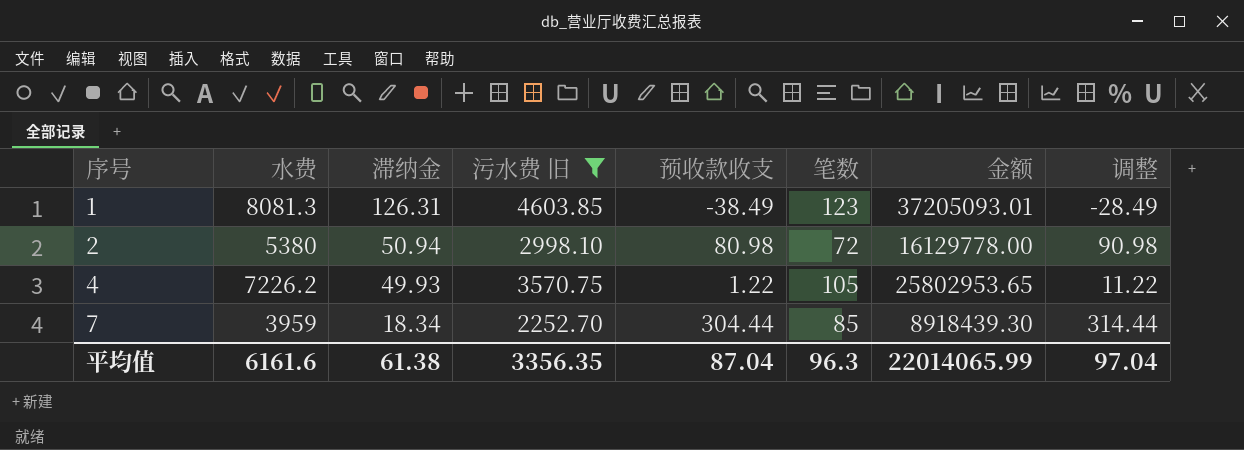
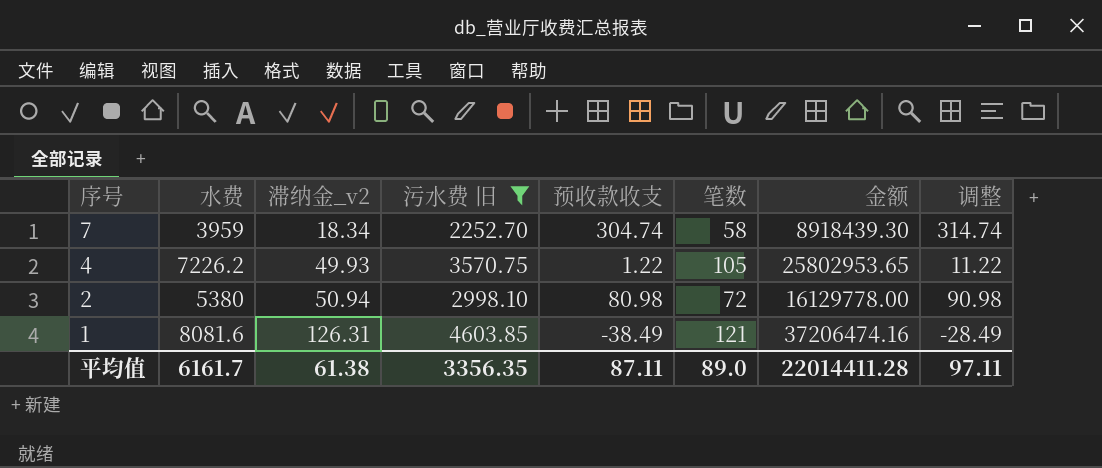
row order: 序号 ascending -> 序号 descending
column name: 滞纳金 -> 滞纳金_v2
7 | 预收款收支: 304.44 -> 304.74
7 | 笔数: 85 -> 58
7 | 调整: 314.44 -> 314.74
1 | 水费: 8081.3 -> 8081.6
1 | 笔数: 123 -> 121
1 | 金额: 37205093.01 -> 37206474.16
平均值 | 水费: 6161.6 -> 6161.7
平均值 | 预收款收支: 87.04 -> 87.11
平均值 | 笔数: 96.3 -> 89.0
平均值 | 金额: 22014065.99 -> 22014411.28
平均值 | 调整: 97.04 -> 97.11

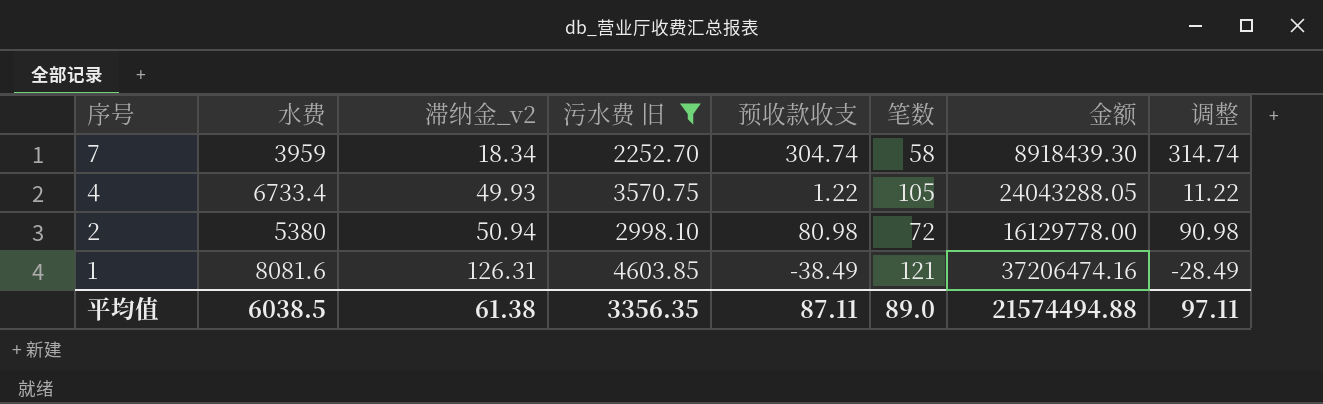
4 | 水费: 7226.2 -> 6733.4
4 | 金额: 25802953.65 -> 24043288.05
平均值 | 水费: 6161.7 -> 6038.5
平均值 | 金额: 22014411.28 -> 21574494.88

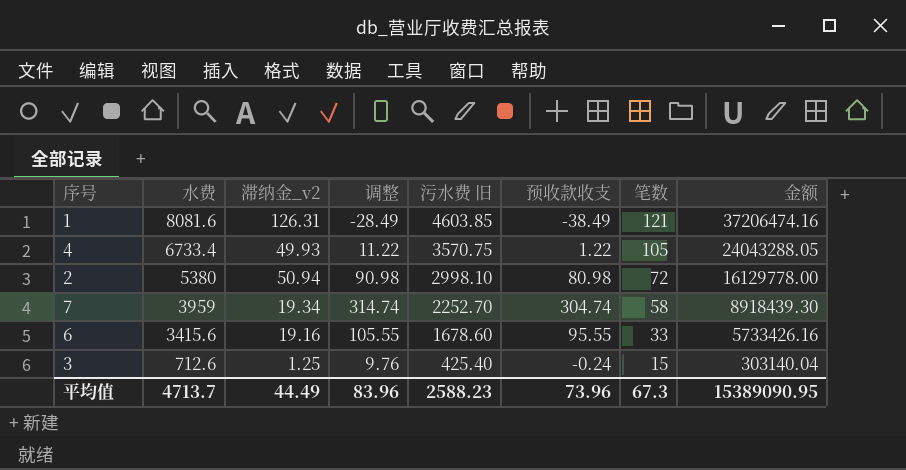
filter: 污水费 旧 >= 2252.70 -> none
row order: 序号 descending -> 水费 descending
column 调整 | position: 8 -> 4
7 | 滞纳金_v2: 18.34 -> 19.34
平均值 | 水费: 6038.5 -> 4713.7
平均值 | 滞纳金_v2: 61.38 -> 44.49
平均值 | 调整: 97.11 -> 83.96
平均值 | 污水费 旧: 3356.35 -> 2588.23
平均值 | 预收款收支: 87.11 -> 73.96
平均值 | 笔数: 89.0 -> 67.3
平均值 | 金额: 21574494.88 -> 15389090.95

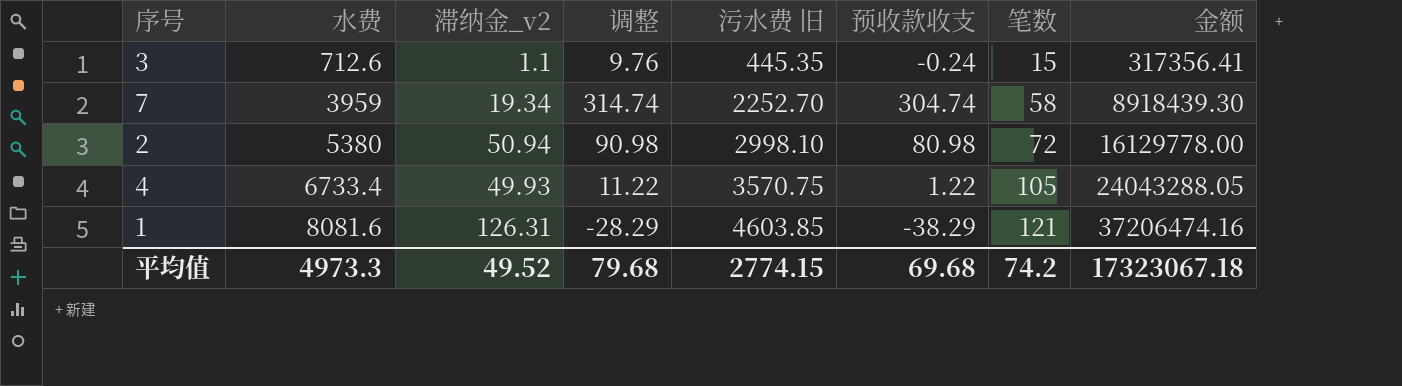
row order: 水费 descending -> 水费 ascending
row 6: 3415.6 | 19.16 | 105.55 | 1678.60 | 95.55 | 33 | 5733426.16 -> none
3 | 滞纳金_v2: 1.25 -> 1.1
3 | 污水费 旧: 425.40 -> 445.35
3 | 金额: 303140.04 -> 317356.41
1 | 调整: -28.49 -> -28.29
1 | 预收款收支: -38.49 -> -38.29
平均值 | 水费: 4713.7 -> 4973.3
平均值 | 滞纳金_v2: 44.49 -> 49.52
平均值 | 调整: 83.96 -> 79.68
平均值 | 污水费 旧: 2588.23 -> 2774.15
平均值 | 预收款收支: 73.96 -> 69.68
平均值 | 笔数: 67.3 -> 74.2
平均值 | 金额: 15389090.95 -> 17323067.18

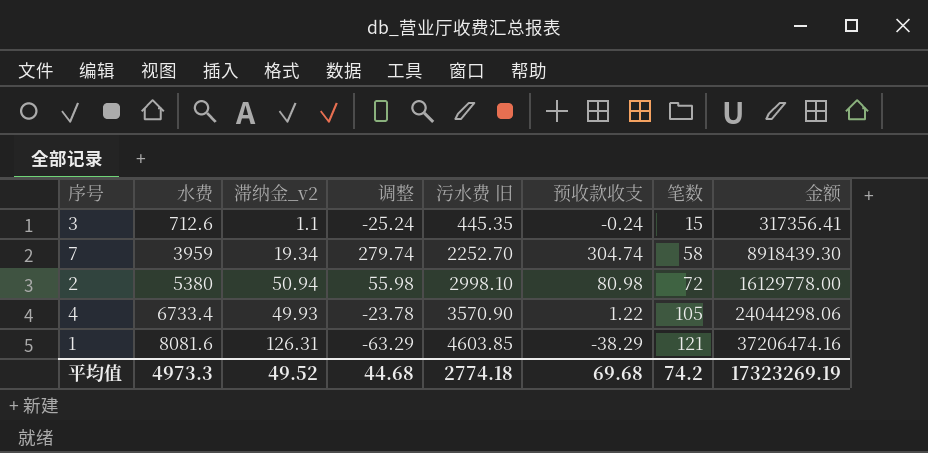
column 调整 | formula: [预收款收支] + 10 -> [预收款收支] - 25
4 | 污水费 旧: 3570.75 -> 3570.90
4 | 金额: 24043288.05 -> 24044298.06
平均值 | 调整: 79.68 -> 44.68
平均值 | 污水费 旧: 2774.15 -> 2774.18
平均值 | 金额: 17323067.18 -> 17323269.19

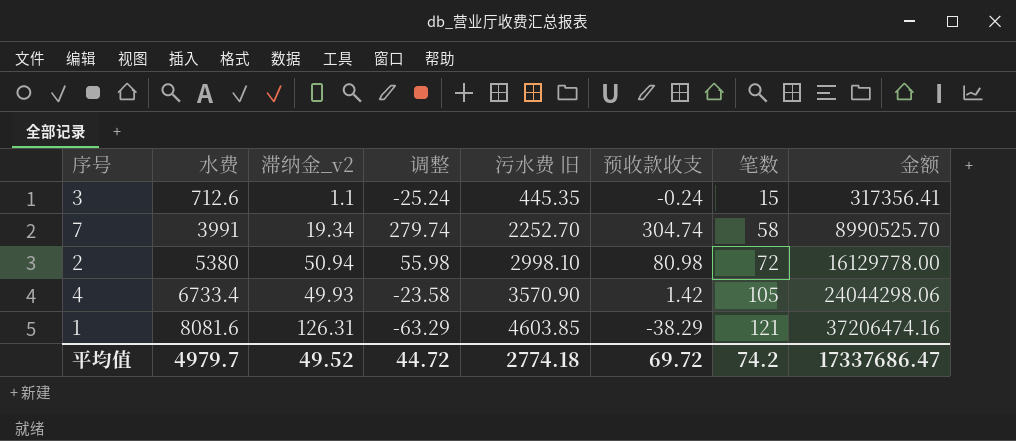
7 | 水费: 3959 -> 3991
7 | 金额: 8918439.30 -> 8990525.70
4 | 调整: -23.78 -> -23.58
4 | 预收款收支: 1.22 -> 1.42
平均值 | 水费: 4973.3 -> 4979.7
平均值 | 调整: 44.68 -> 44.72
平均值 | 预收款收支: 69.68 -> 69.72
平均值 | 金额: 17323269.19 -> 17337686.47

